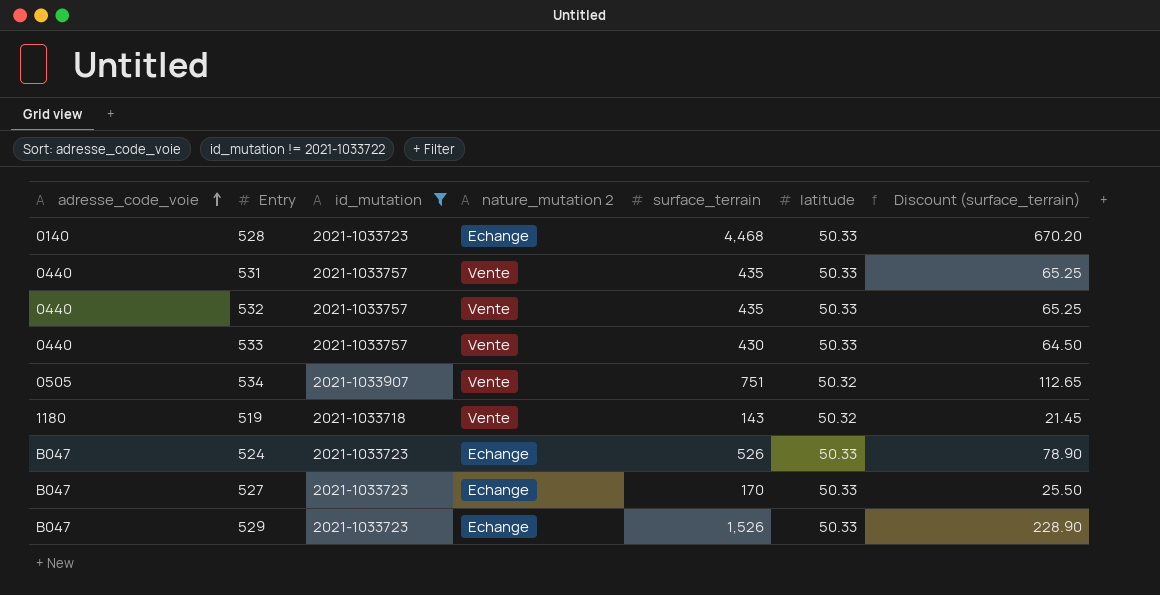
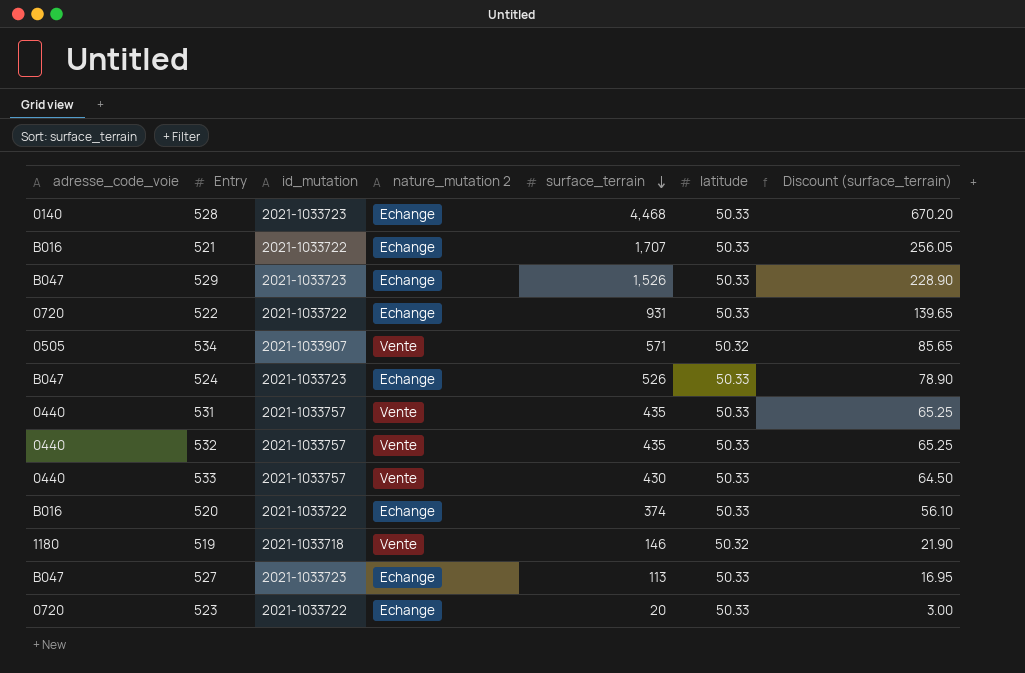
filter: id_mutation != 2021-1033722 -> none
row order: adresse_code_voie ascending -> surface_terrain descending
534 | surface_terrain: 751 -> 571
534 | Discount (surface_terrain): 112.65 -> 85.65
519 | surface_terrain: 143 -> 146
519 | Discount (surface_terrain): 21.45 -> 21.90
527 | surface_terrain: 170 -> 113
527 | Discount (surface_terrain): 25.50 -> 16.95

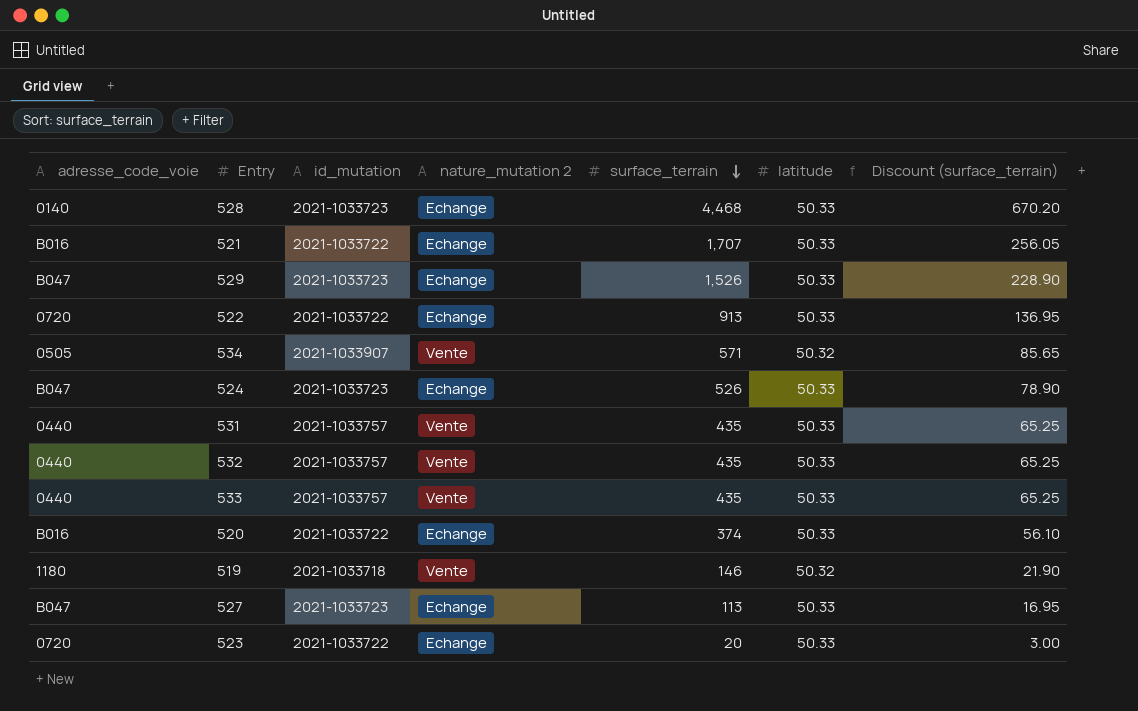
522 | surface_terrain: 931 -> 913
522 | Discount (surface_terrain): 139.65 -> 136.95
533 | surface_terrain: 430 -> 435
533 | Discount (surface_terrain): 64.50 -> 65.25

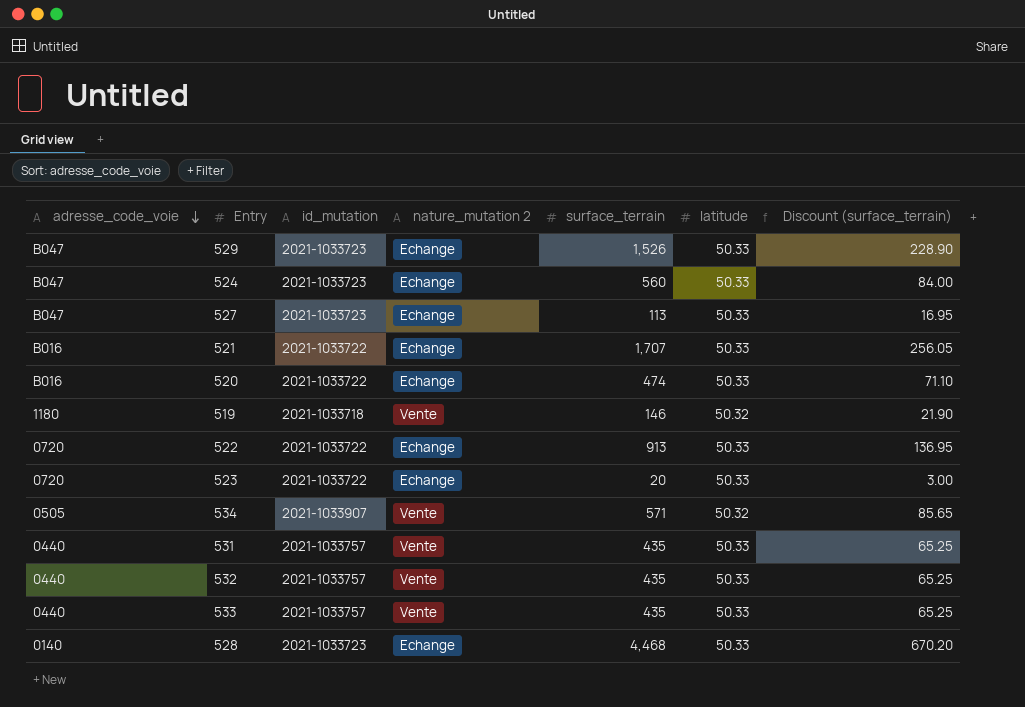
row order: surface_terrain descending -> adresse_code_voie descending
524 | surface_terrain: 526 -> 560
524 | Discount (surface_terrain): 78.90 -> 84.00
520 | surface_terrain: 374 -> 474
520 | Discount (surface_terrain): 56.10 -> 71.10

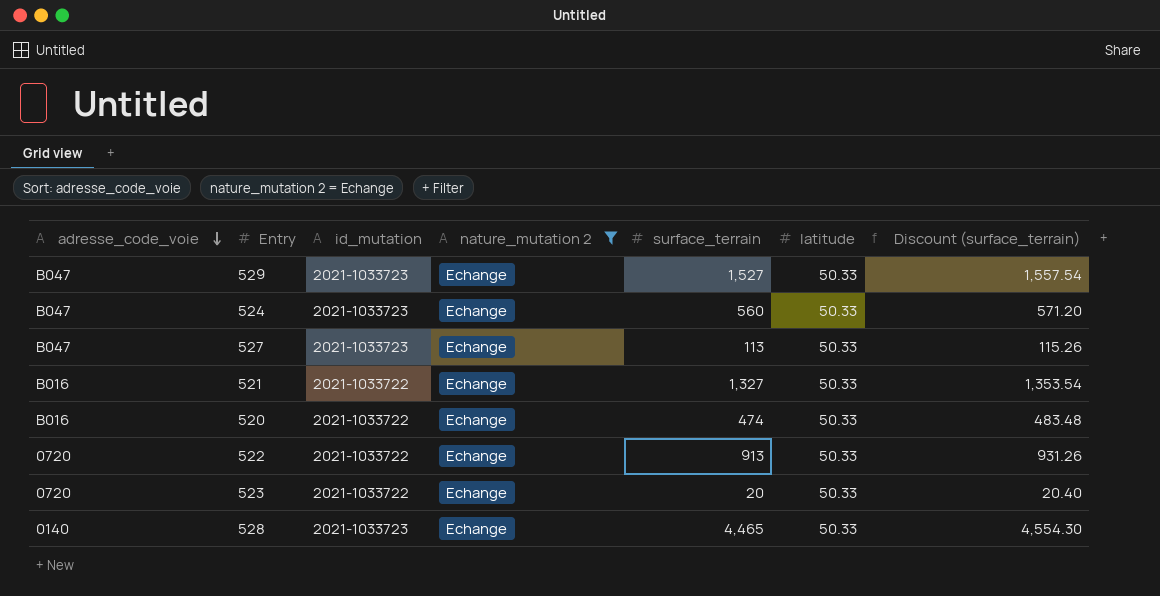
filter: none -> nature_mutation 2 = Echange
column Discount (surface_terrain) | formula: [surface_terrain] * 0.15 -> [surface_terrain] * 1.02
529 | surface_terrain: 1,526 -> 1,527
521 | surface_terrain: 1,707 -> 1,327
528 | surface_terrain: 4,468 -> 4,465

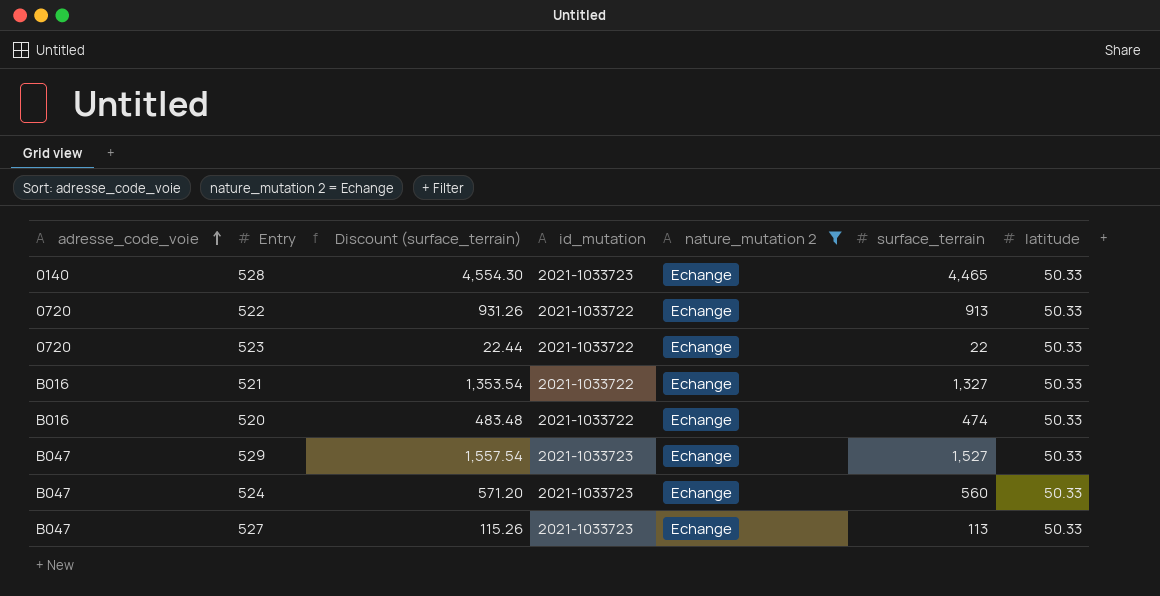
row order: adresse_code_voie descending -> adresse_code_voie ascending
column Discount (surface_terrain) | position: 7 -> 3
523 | Discount (surface_terrain): 20.40 -> 22.44
523 | surface_terrain: 20 -> 22

